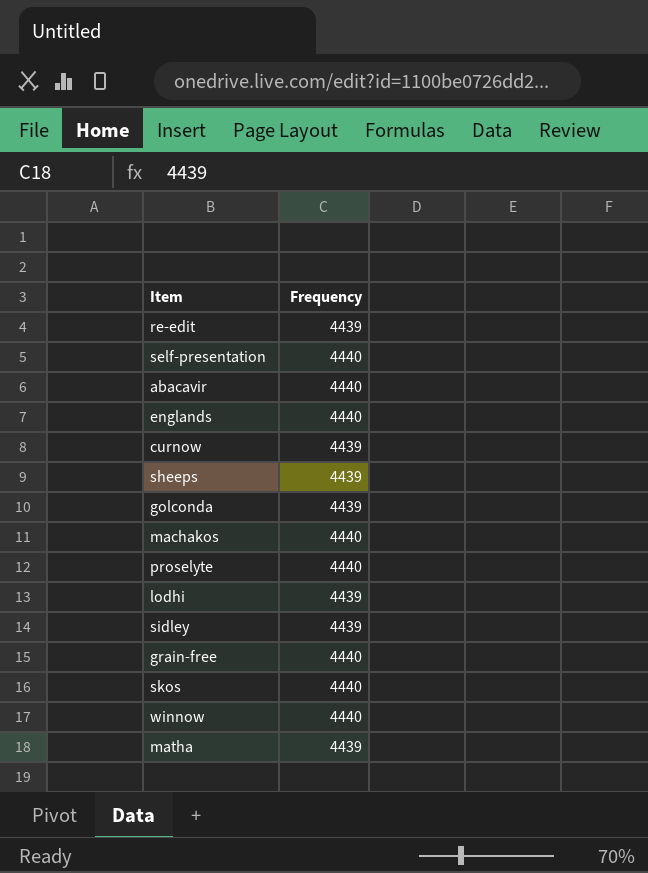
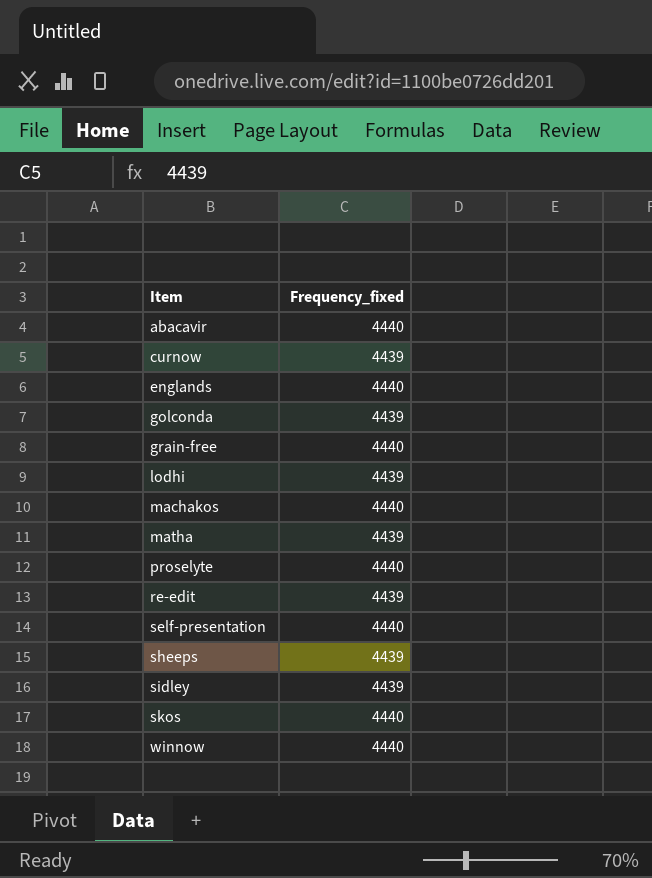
row order: none -> Item ascending
column name: Frequency -> Frequency_fixed

